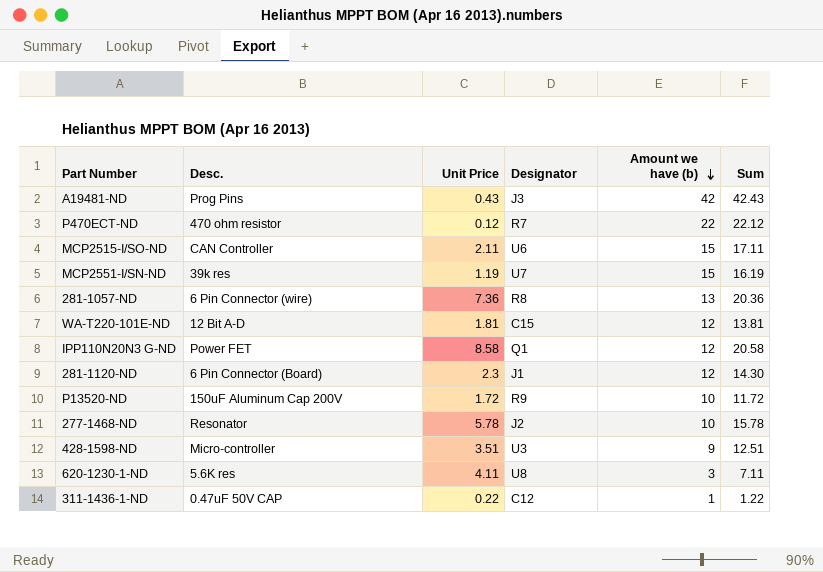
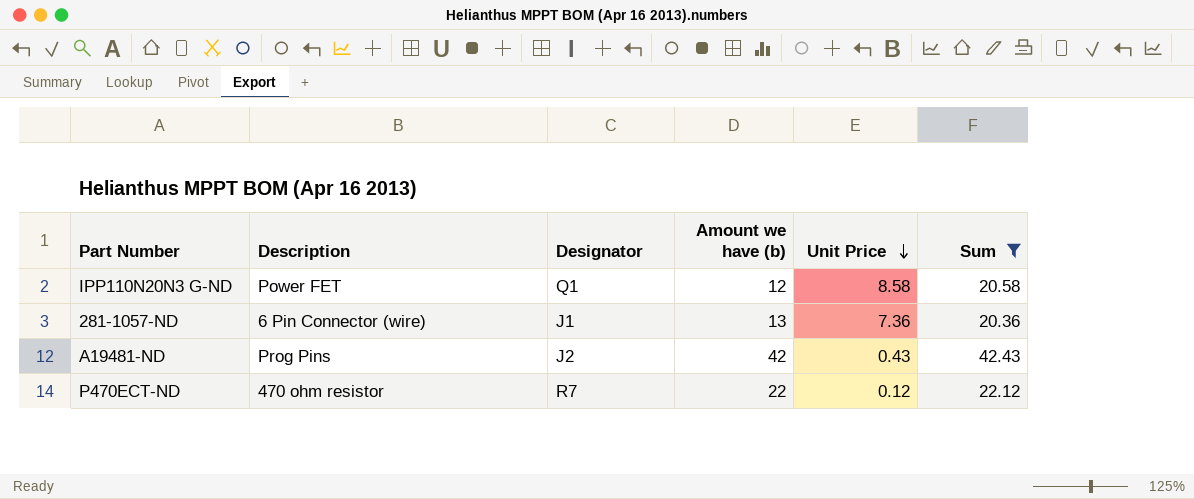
filter: none -> Sum >= 20.36
row order: Amount we have (b) descending -> Unit Price descending
column name: Desc. -> Description
column Unit Price | position: 3 -> 5
281-1057-ND | Designator: R8 -> J1
A19481-ND | Designator: J3 -> J2

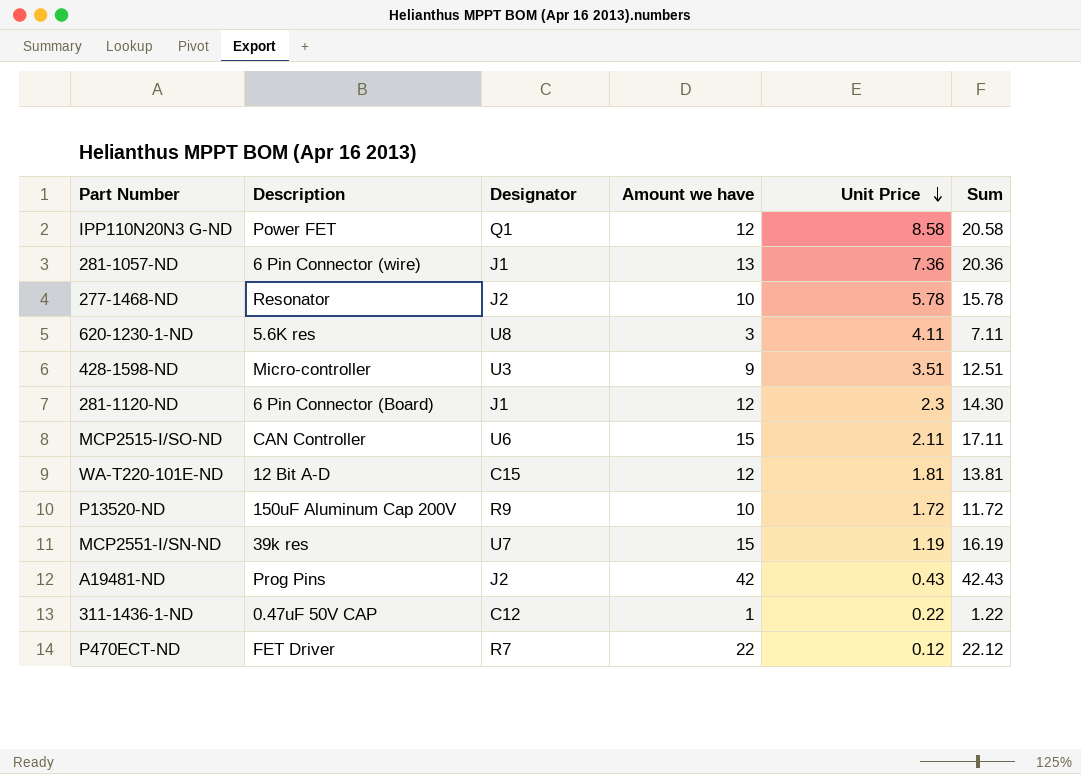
filter: Sum >= 20.36 -> none
column name: Amount we have (b) -> Amount we have
P470ECT-ND | Description: 470 ohm resistor -> FET Driver

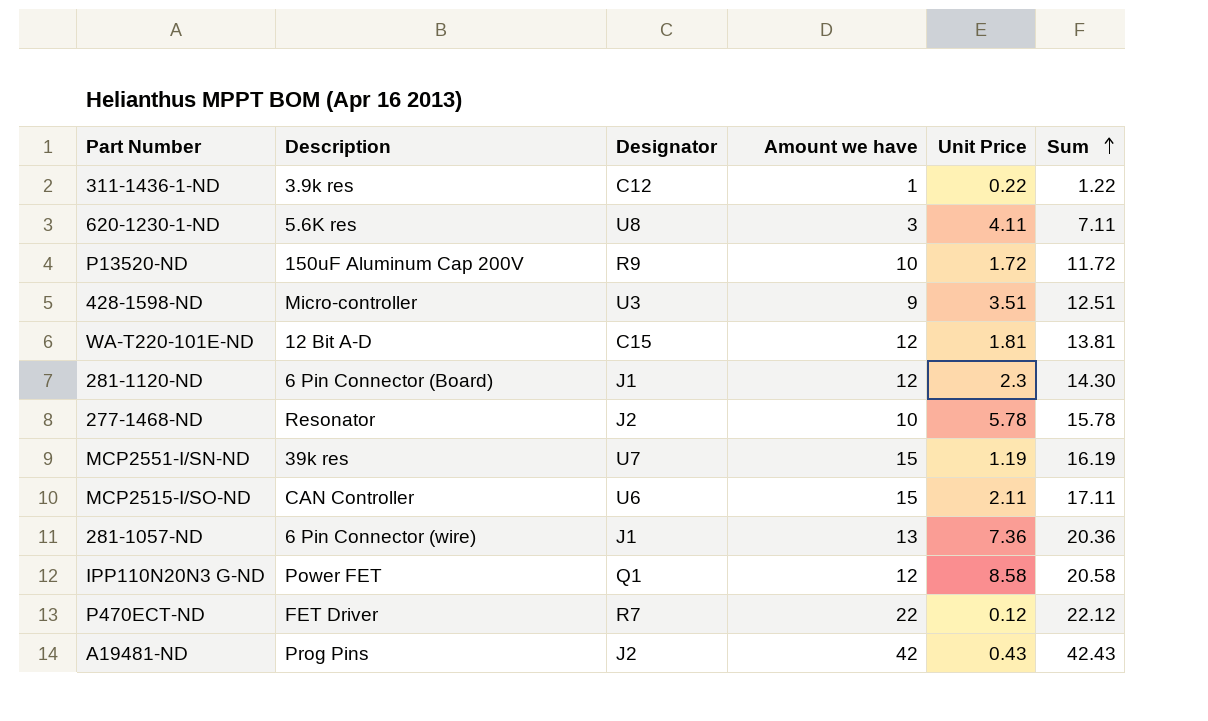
row order: Unit Price descending -> Sum ascending
311-1436-1-ND | Description: 0.47uF 50V CAP -> 3.9k res

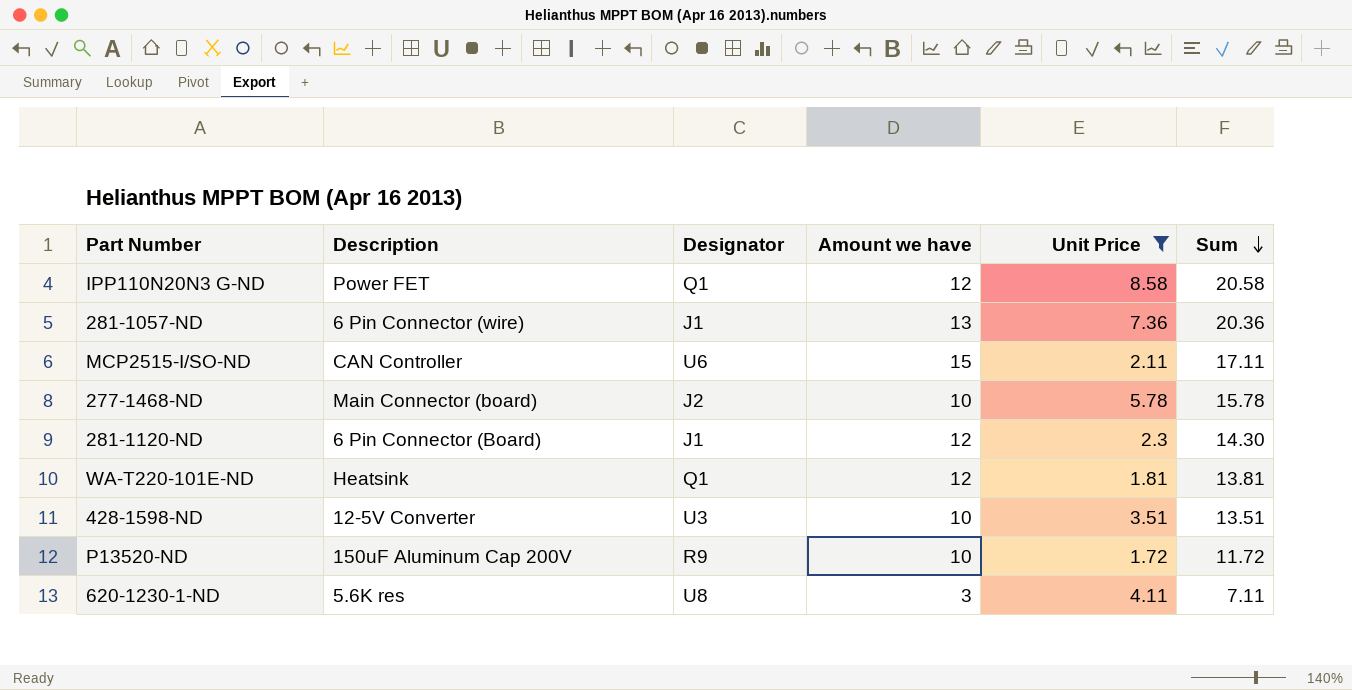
filter: none -> Unit Price >= 1.72
row order: Sum ascending -> Sum descending
277-1468-ND | Description: Resonator -> Main Connector (board)
WA-T220-101E-ND | Description: 12 Bit A-D -> Heatsink
WA-T220-101E-ND | Designator: C15 -> Q1
428-1598-ND | Description: Micro-controller -> 12-5V Converter
428-1598-ND | Amount we have: 9 -> 10
428-1598-ND | Sum: 12.51 -> 13.51

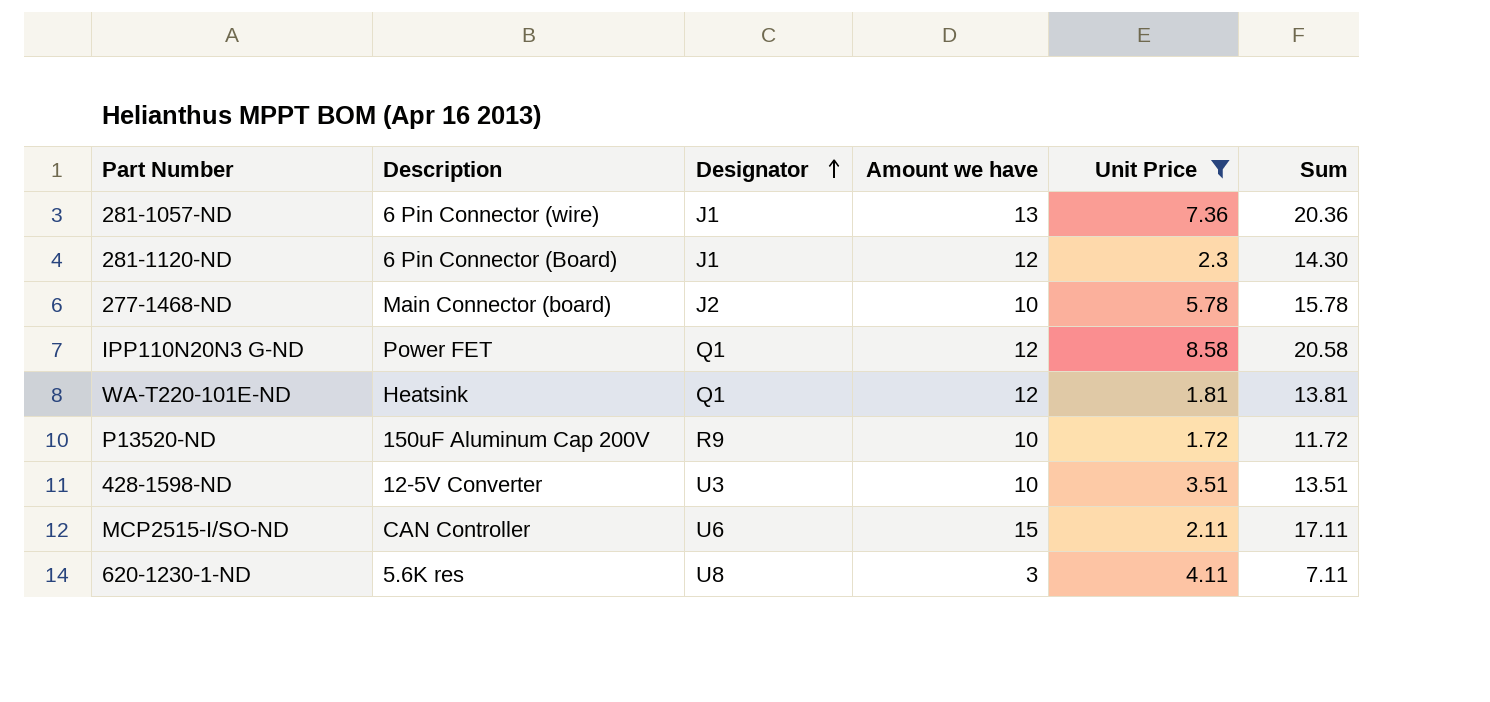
row order: Sum descending -> Designator ascending

